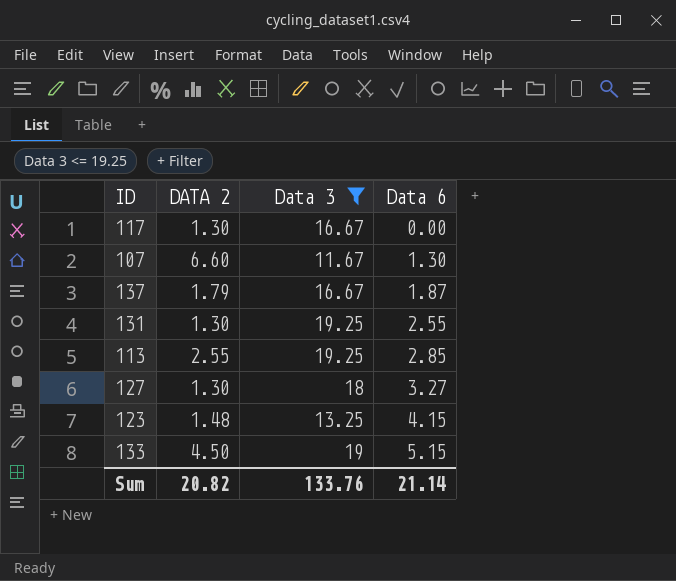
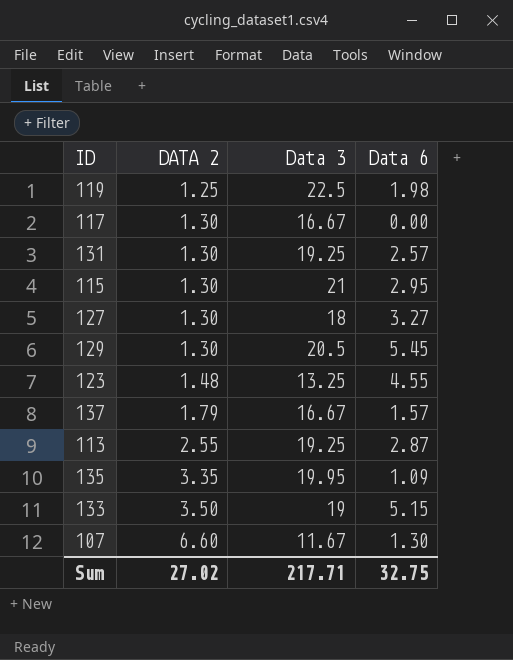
filter: Data 3 <= 19.25 -> none
row order: Data 6 ascending -> DATA 2 ascending
131 | Data 6: 2.55 -> 2.57
123 | Data 6: 4.15 -> 4.55
137 | Data 6: 1.87 -> 1.57
113 | Data 6: 2.85 -> 2.87
133 | DATA 2: 4.50 -> 3.50
Sum | DATA 2: 20.82 -> 27.02
Sum | Data 3: 133.76 -> 217.71
Sum | Data 6: 21.14 -> 32.75

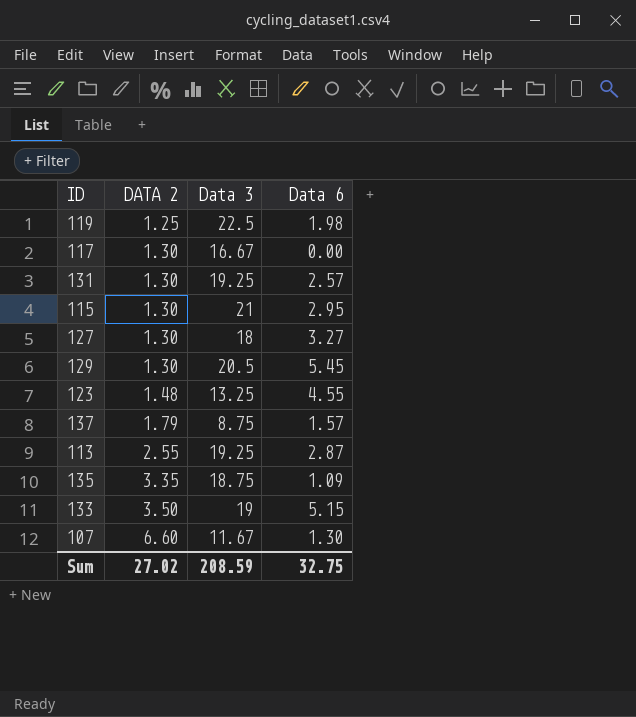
137 | Data 3: 16.67 -> 8.75
135 | Data 3: 19.95 -> 18.75
Sum | Data 3: 217.71 -> 208.59

